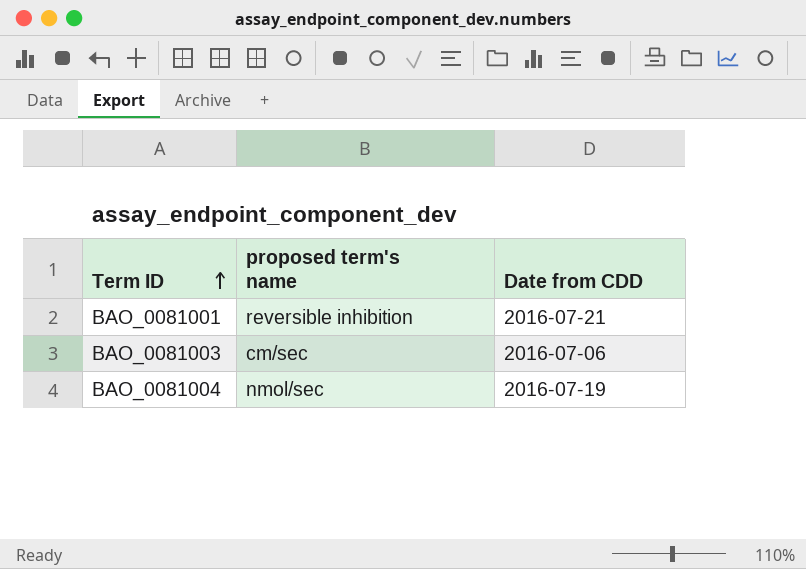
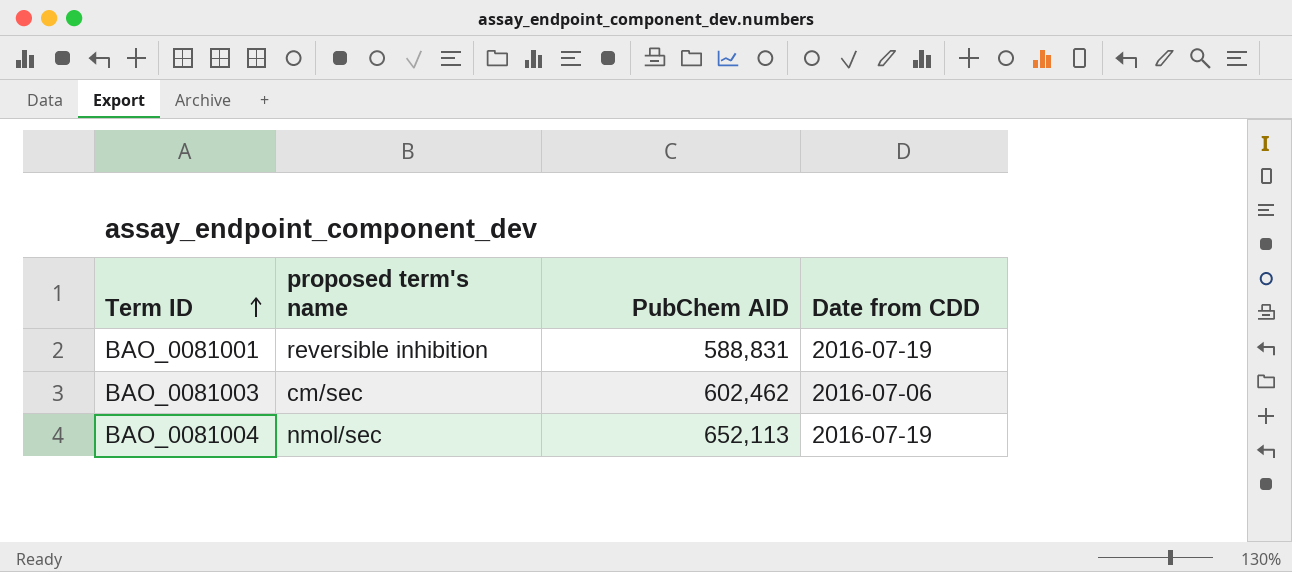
column PubChem AID | position: none -> 3
BAO_0081001 | Date from CDD: 2016-07-21 -> 2016-07-19

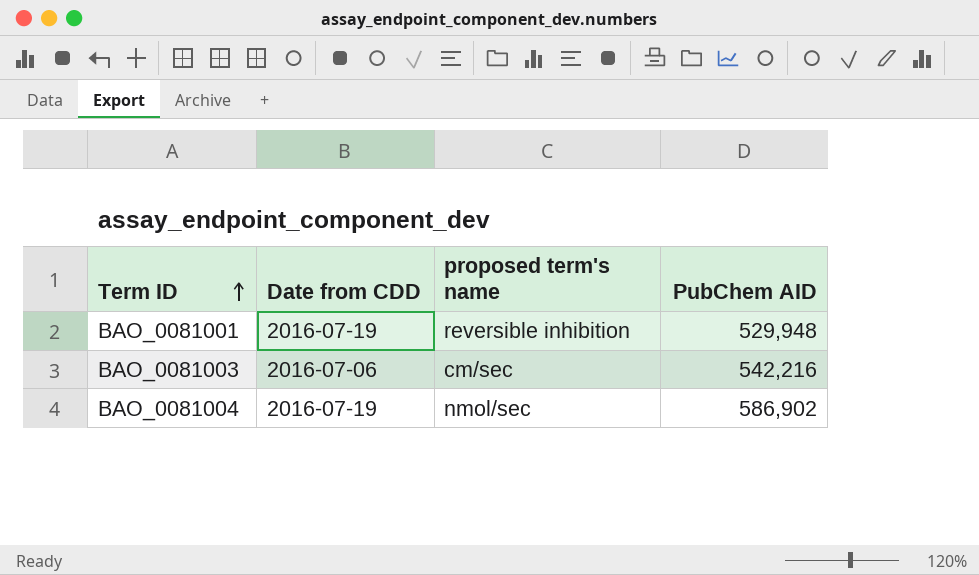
column Date from CDD | position: 4 -> 2
BAO_0081001 | PubChem AID: 588,831 -> 529,948
BAO_0081003 | PubChem AID: 602,462 -> 542,216
BAO_0081004 | PubChem AID: 652,113 -> 586,902

